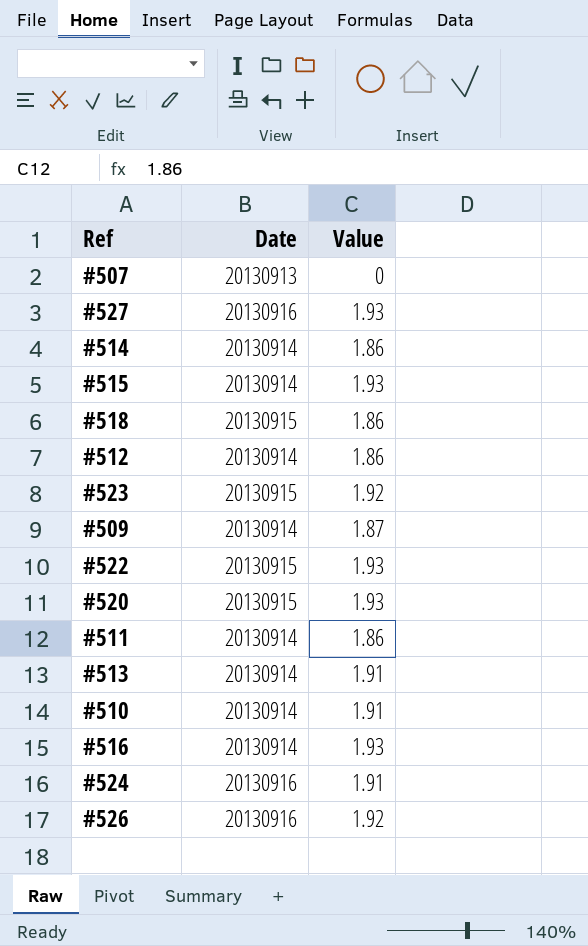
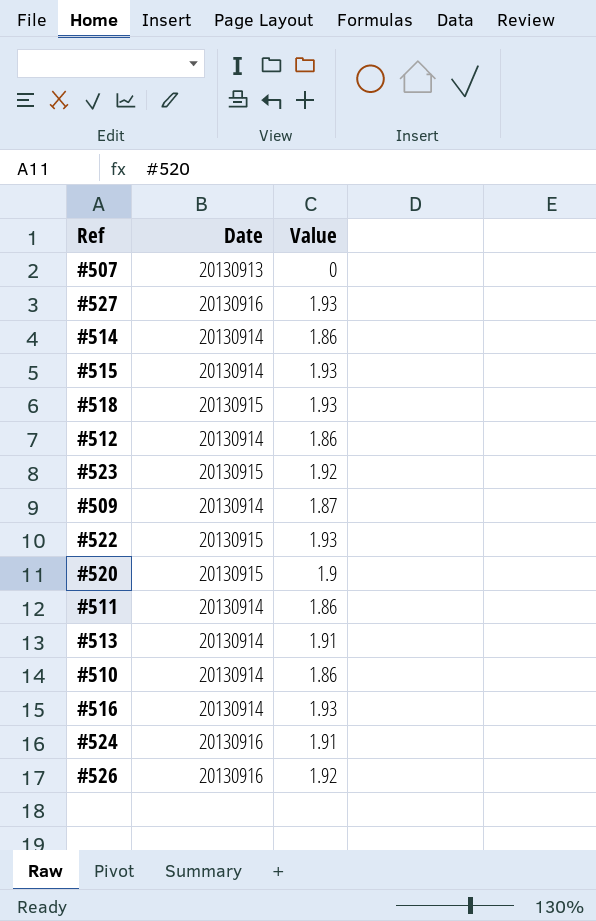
#518 | Value: 1.86 -> 1.93
#520 | Value: 1.93 -> 1.9
#510 | Value: 1.91 -> 1.86

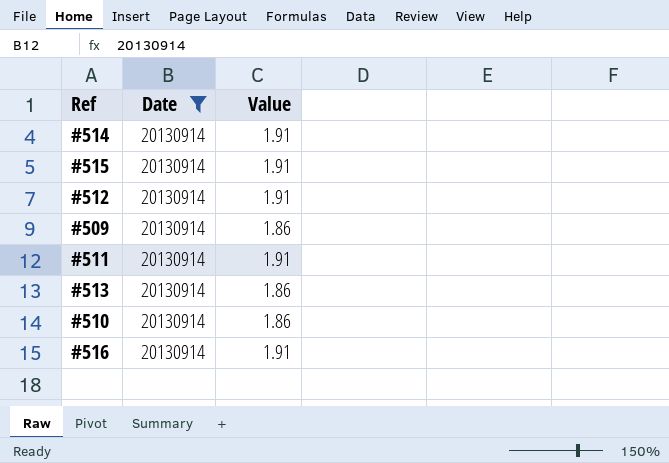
filter: none -> Date = 20130914
#514 | Value: 1.86 -> 1.91
#515 | Value: 1.93 -> 1.91
#512 | Value: 1.86 -> 1.91
#509 | Value: 1.87 -> 1.86
#511 | Value: 1.86 -> 1.91
#513 | Value: 1.91 -> 1.86
#516 | Value: 1.93 -> 1.91

